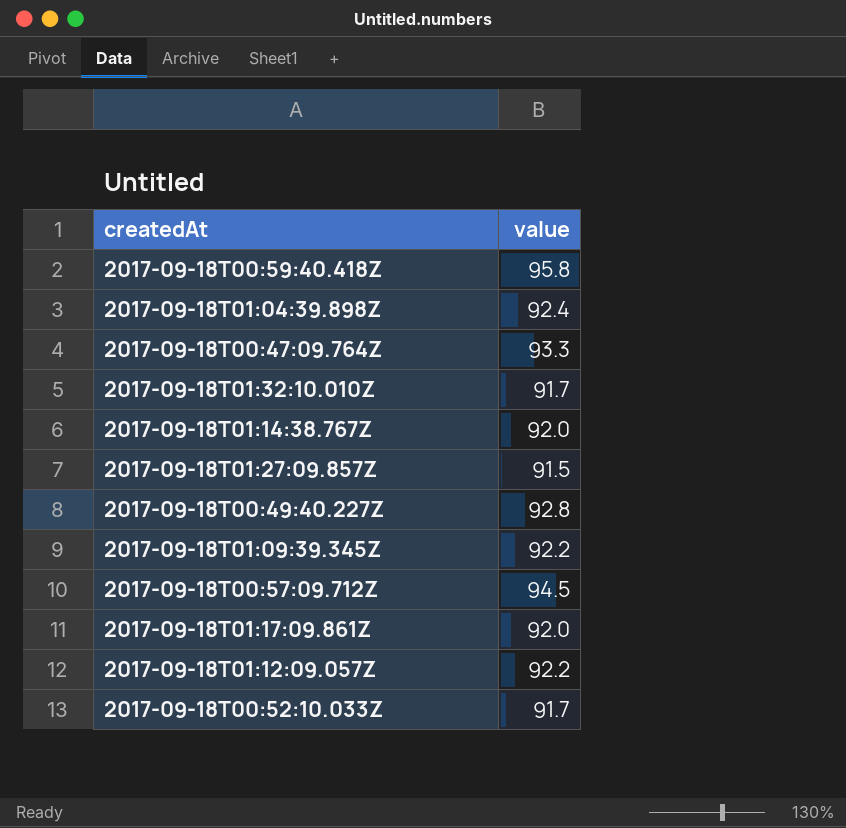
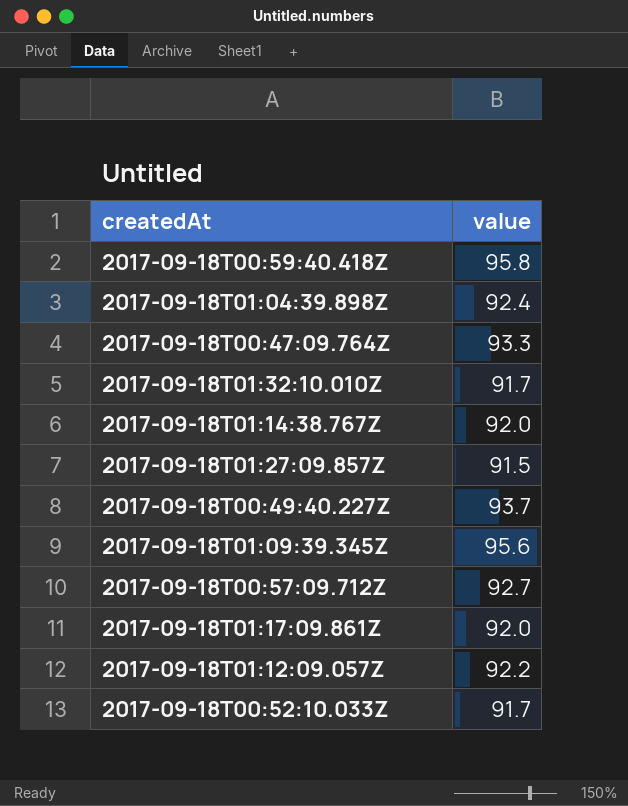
2017-09-18T00:49:40.227Z | value: 92.8 -> 93.7
2017-09-18T01:09:39.345Z | value: 92.2 -> 95.6
2017-09-18T00:57:09.712Z | value: 94.5 -> 92.7

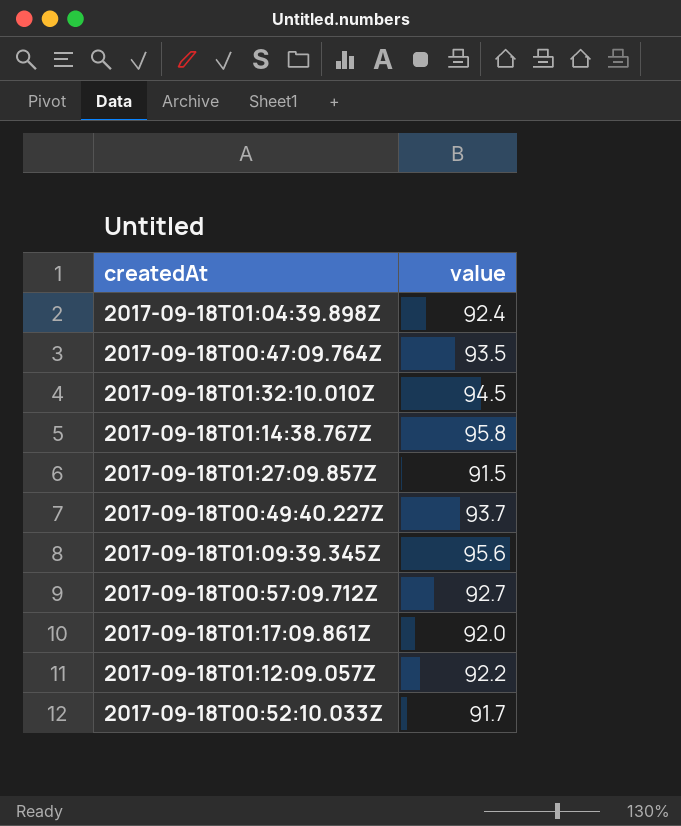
row 2017-09-18T00:59:40.418Z: 95.8 -> none
2017-09-18T00:47:09.764Z | value: 93.3 -> 93.5
2017-09-18T01:32:10.010Z | value: 91.7 -> 94.5
2017-09-18T01:14:38.767Z | value: 92.0 -> 95.8

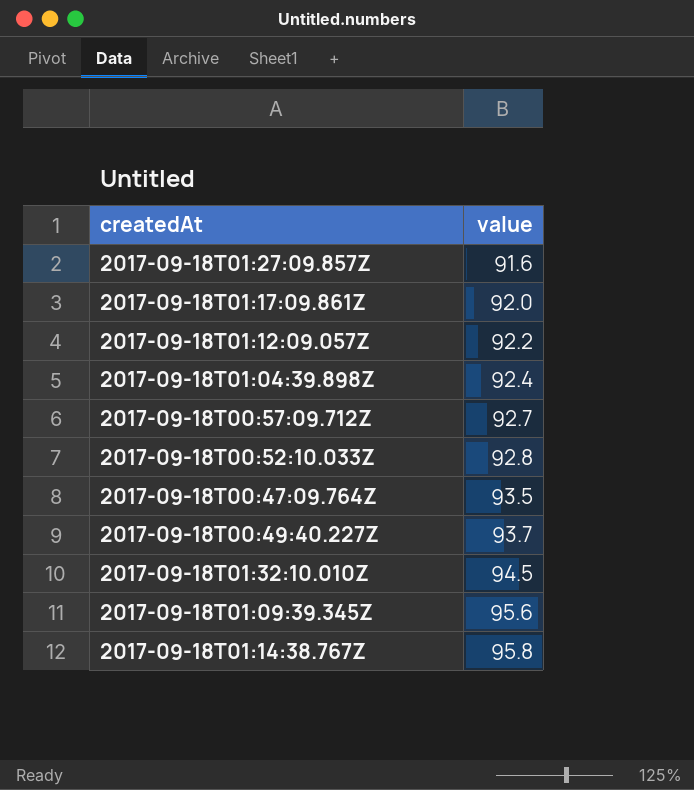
row order: none -> value ascending
2017-09-18T01:27:09.857Z | value: 91.5 -> 91.6
2017-09-18T00:52:10.033Z | value: 91.7 -> 92.8

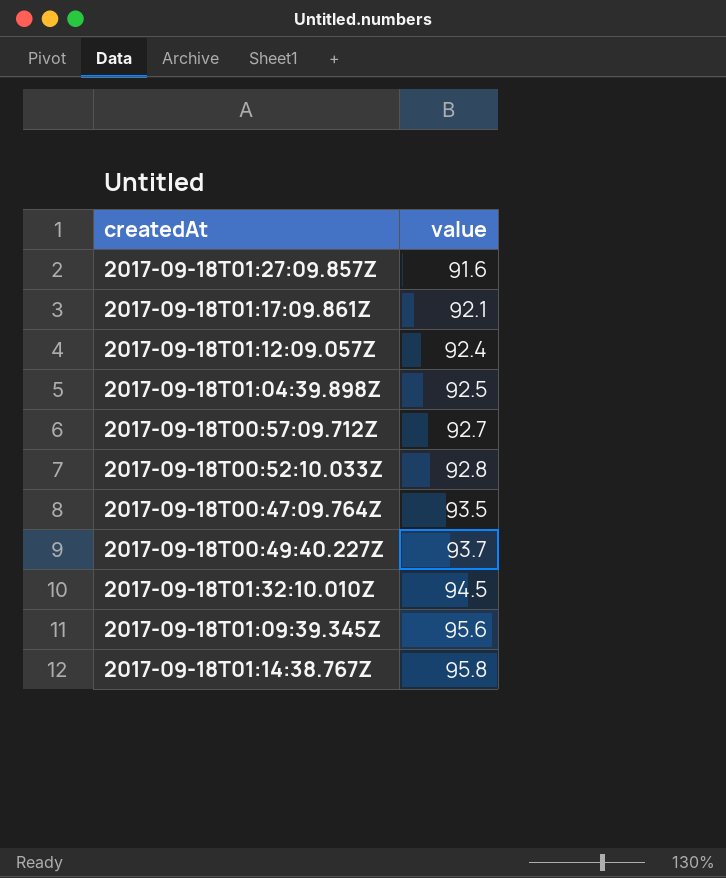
2017-09-18T01:17:09.861Z | value: 92.0 -> 92.1
2017-09-18T01:12:09.057Z | value: 92.2 -> 92.4
2017-09-18T01:04:39.898Z | value: 92.4 -> 92.5

